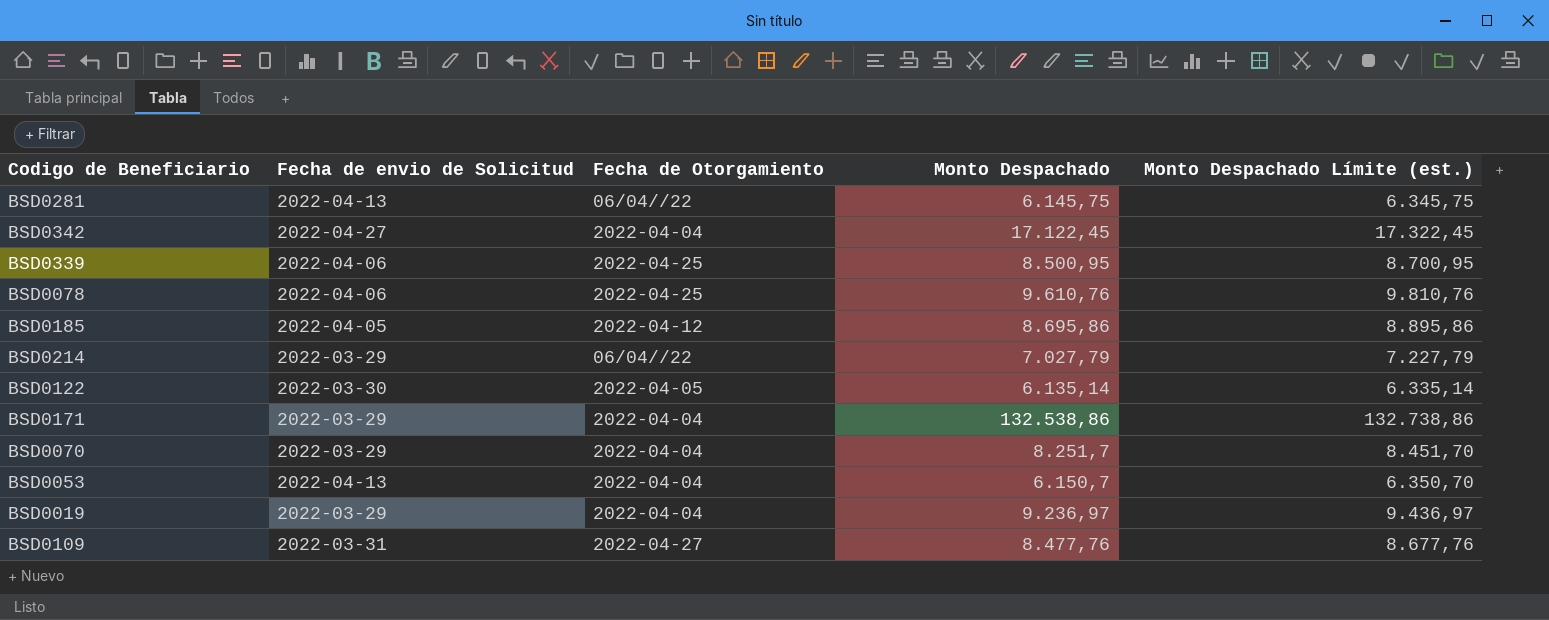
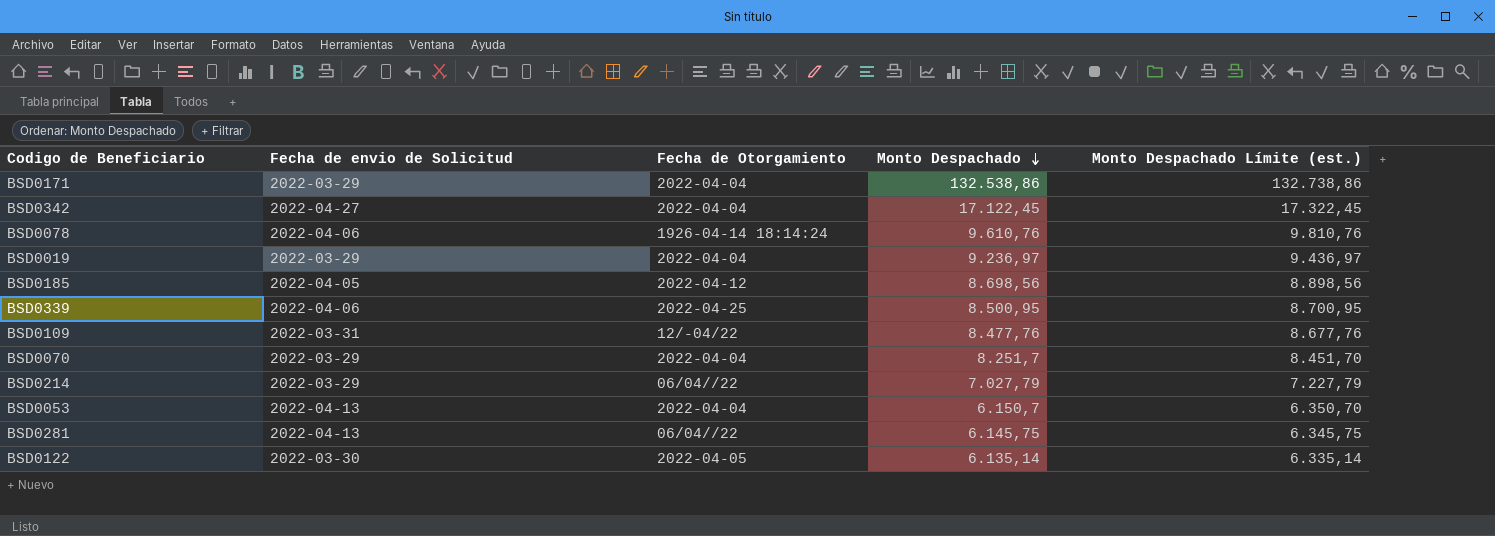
row order: none -> Monto Despachado descending
BSD0078 | Fecha de Otorgamiento: 2022-04-25 -> 1926-04-14 18:14:24
BSD0185 | Monto Despachado: 8.695,86 -> 8.698,56
BSD0185 | Monto Despachado Límite (est.): 8.895,86 -> 8.898,56
BSD0109 | Fecha de Otorgamiento: 2022-04-27 -> 12/-04/22

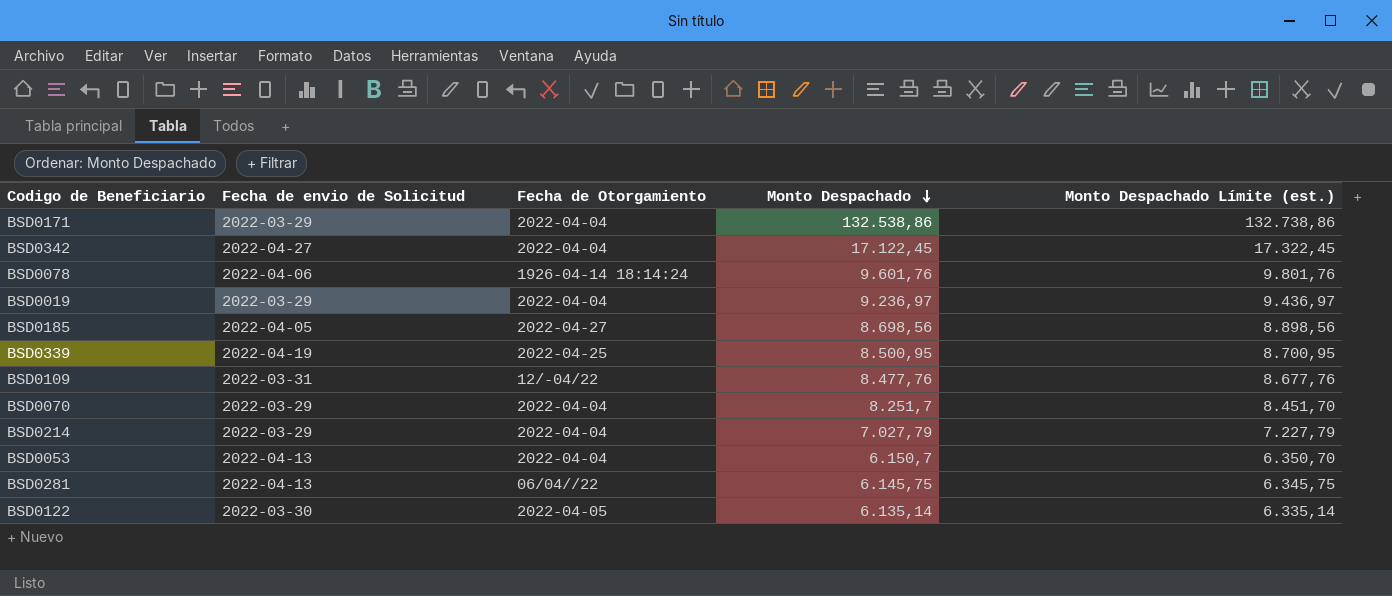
BSD0078 | Monto Despachado: 9.610,76 -> 9.601,76
BSD0078 | Monto Despachado Límite (est.): 9.810,76 -> 9.801,76
BSD0185 | Fecha de Otorgamiento: 2022-04-12 -> 2022-04-27
BSD0339 | Fecha de envio de Solicitud: 2022-04-06 -> 2022-04-19
BSD0214 | Fecha de Otorgamiento: 06/04//22 -> 2022-04-04

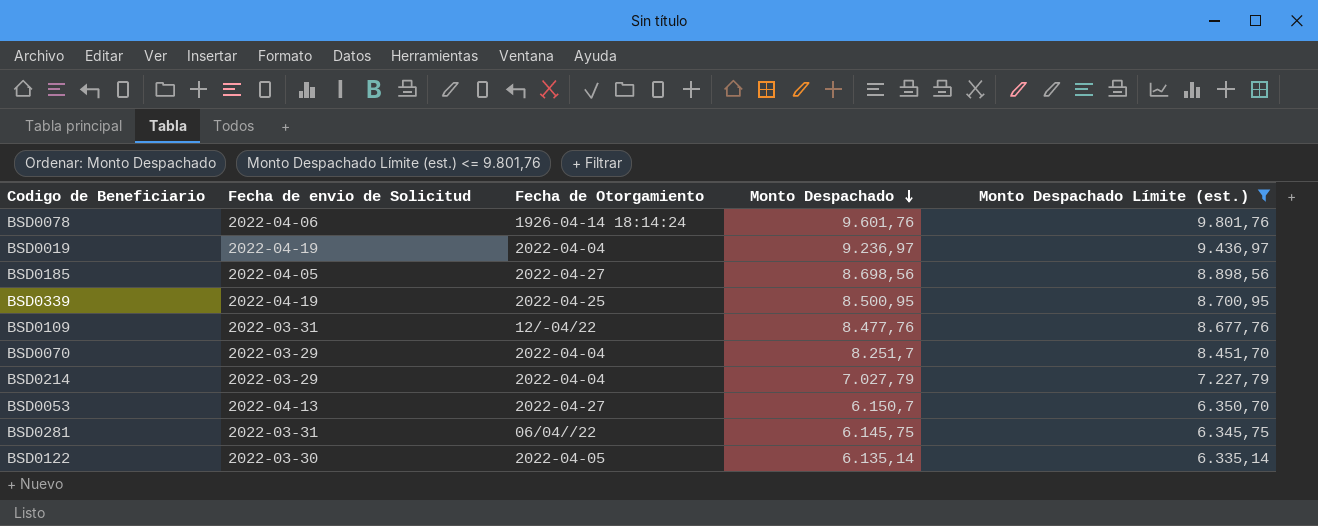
filter: none -> Monto Despachado Límite (est.) <= 9.801,76
BSD0019 | Fecha de envio de Solicitud: 2022-03-29 -> 2022-04-19
BSD0053 | Fecha de Otorgamiento: 2022-04-04 -> 2022-04-27
BSD0281 | Fecha de envio de Solicitud: 2022-04-13 -> 2022-03-31

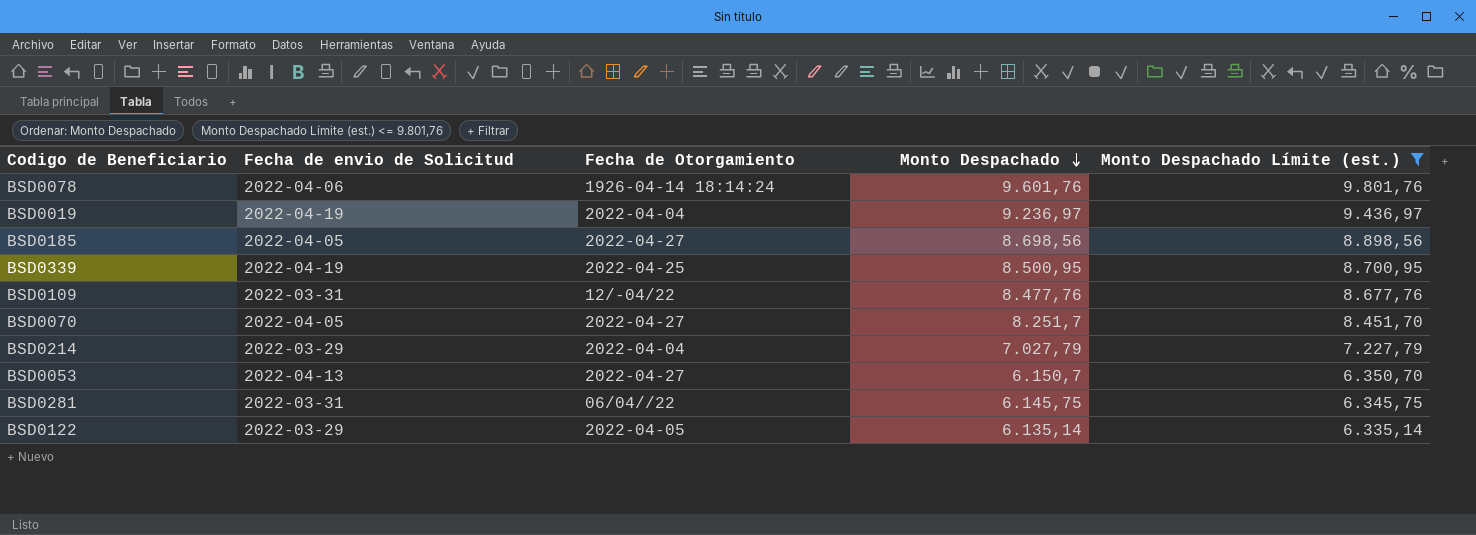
BSD0070 | Fecha de envio de Solicitud: 2022-03-29 -> 2022-04-05
BSD0070 | Fecha de Otorgamiento: 2022-04-04 -> 2022-04-27
BSD0122 | Fecha de envio de Solicitud: 2022-03-30 -> 2022-03-29

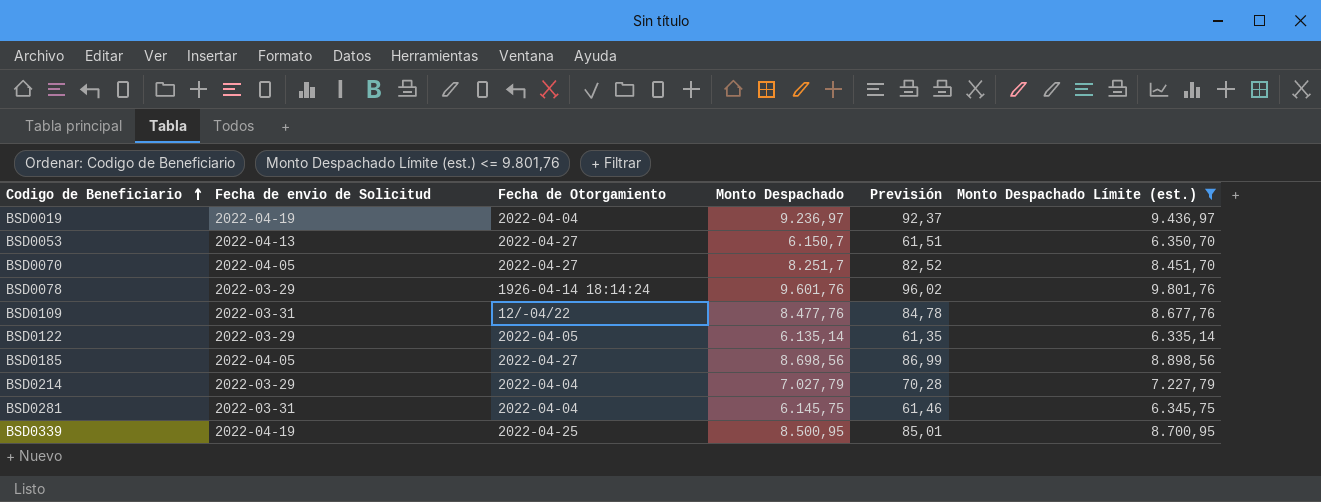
row order: Monto Despachado descending -> Codigo de Beneficiario ascending
column Previsión | formula: none -> [Monto Despachado] * 0,01
BSD0078 | Fecha de envio de Solicitud: 2022-04-06 -> 2022-03-29
BSD0281 | Fecha de Otorgamiento: 06/04//22 -> 2022-04-04

